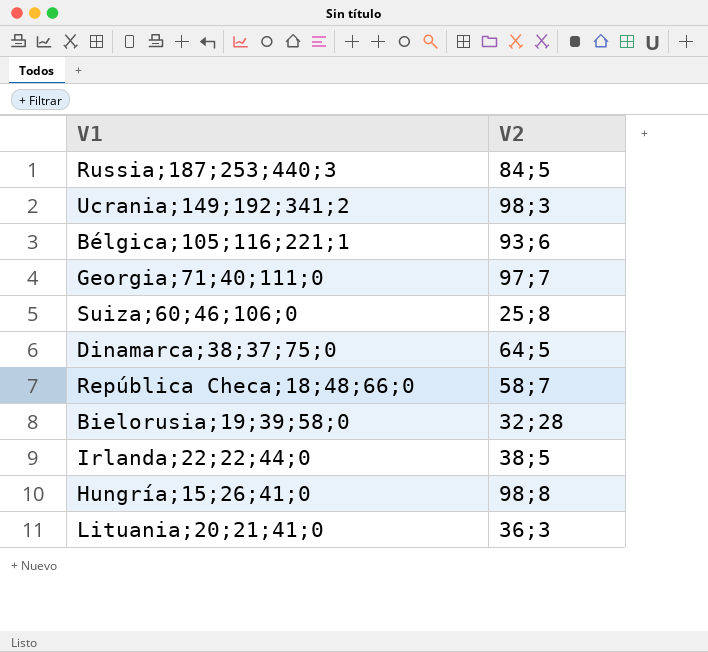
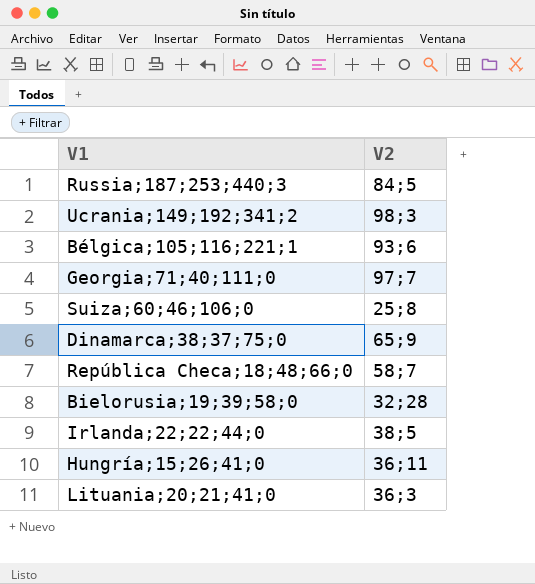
Dinamarca;38;37;75;0 | V2: 64;5 -> 65;9
Hungría;15;26;41;0 | V2: 98;8 -> 36;11

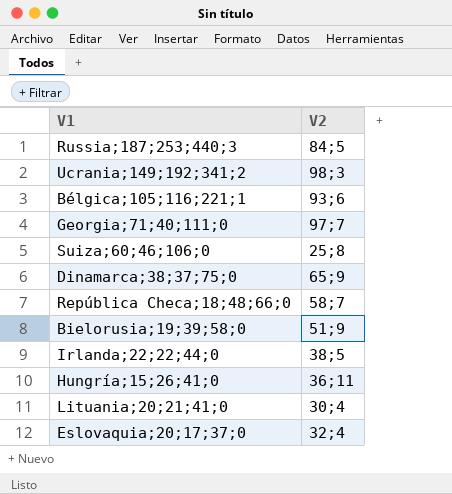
Bielorusia;19;39;58;0 | V2: 32;28 -> 51;9
Lituania;20;21;41;0 | V2: 36;3 -> 30;4
row Eslovaquia;20;17;37;0: none -> 32;4

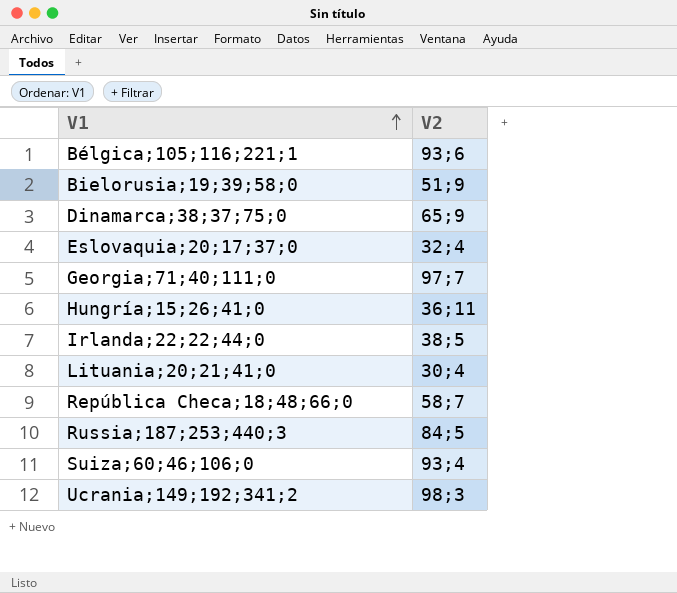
row order: none -> V1 ascending
Suiza;60;46;106;0 | V2: 25;8 -> 93;4

